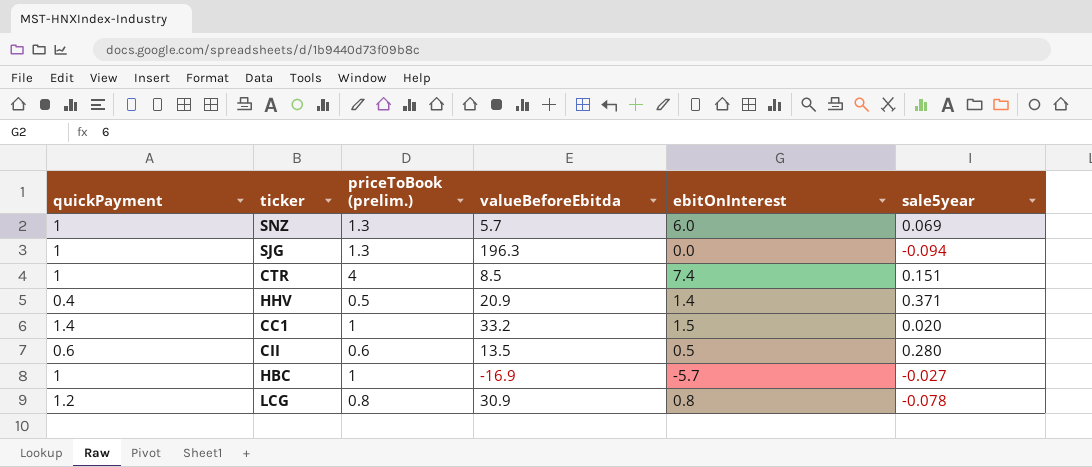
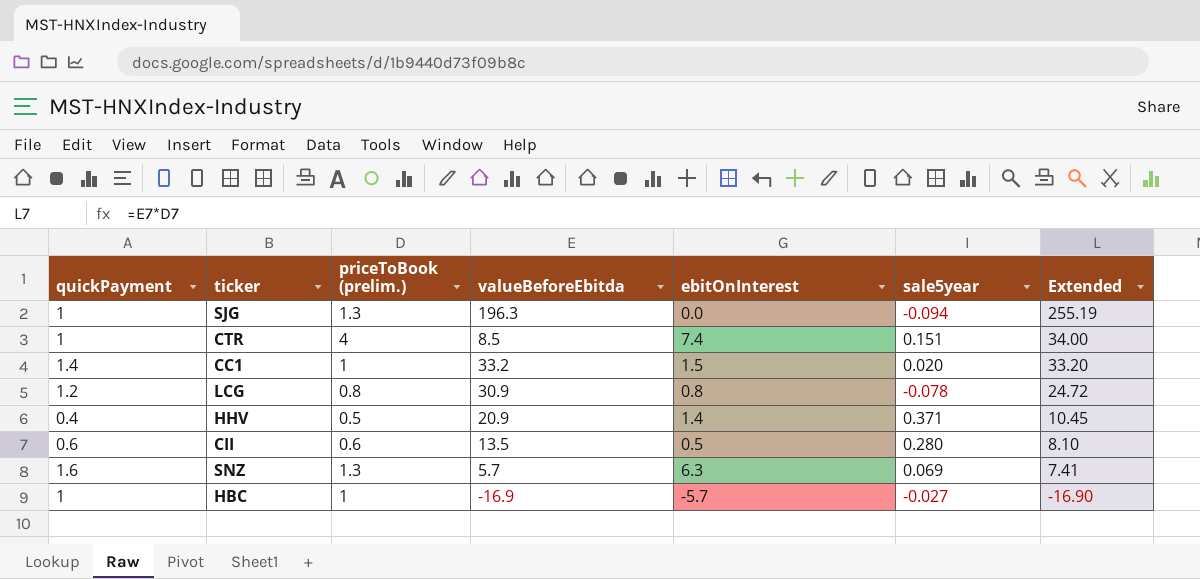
row order: none -> Extended descending
column Extended | formula: none -> [priceToBook (prelim.)] * [valueBeforeEbitda]
SNZ | quickPayment: 1 -> 1.6
SNZ | ebitOnInterest: 6.0 -> 6.3

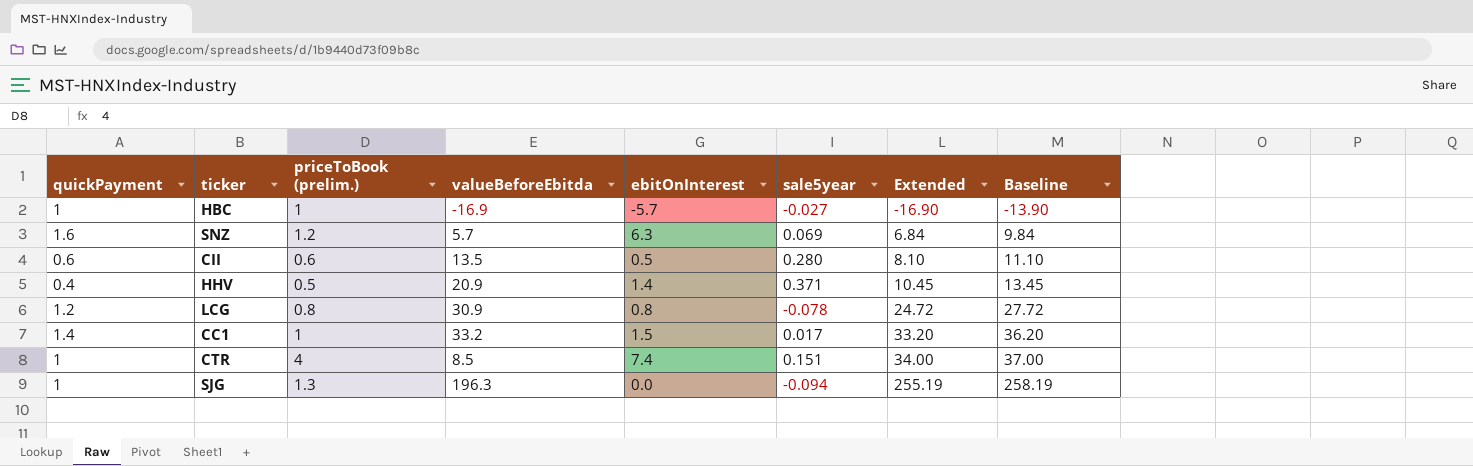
row order: Extended descending -> Extended ascending
column Baseline | formula: none -> [Extended] + 3
SNZ | priceToBook (prelim.): 1.3 -> 1.2
SNZ | Extended: 7.41 -> 6.84
CC1 | sale5year: 0.020 -> 0.017

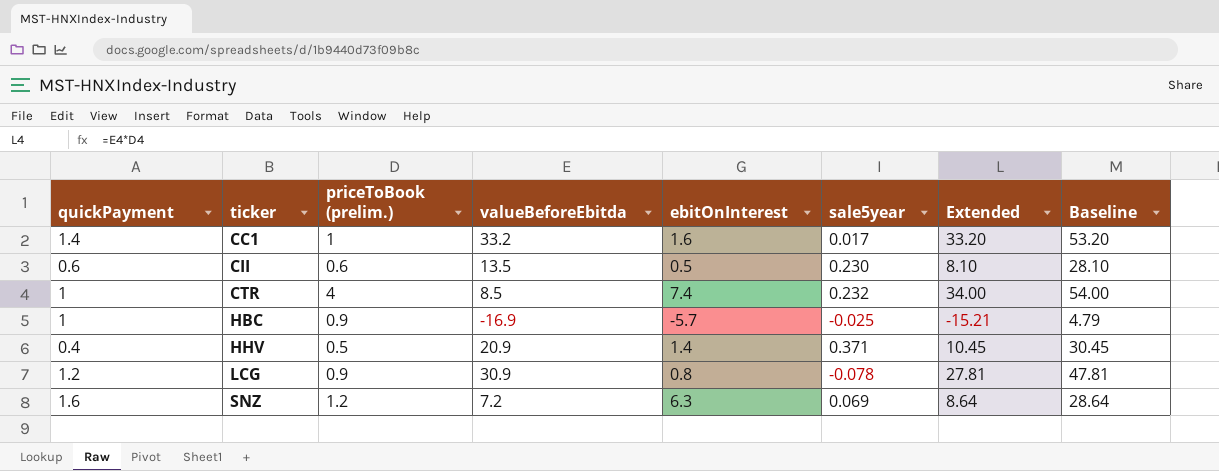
row order: Extended ascending -> ticker ascending
column Baseline | formula: [Extended] + 3 -> [Extended] + 20
row SJG: 1 | 1.3 | 196.3 | 0.0 | -0.094 | 255.19 | 258.19 -> none
CC1 | ebitOnInterest: 1.5 -> 1.6
CII | sale5year: 0.280 -> 0.230
CTR | sale5year: 0.151 -> 0.232
HBC | priceToBook (prelim.): 1 -> 0.9
HBC | sale5year: -0.027 -> -0.025
HBC | Extended: -16.90 -> -15.21
LCG | priceToBook (prelim.): 0.8 -> 0.9
LCG | Extended: 24.72 -> 27.81
SNZ | valueBeforeEbitda: 5.7 -> 7.2
SNZ | Extended: 6.84 -> 8.64

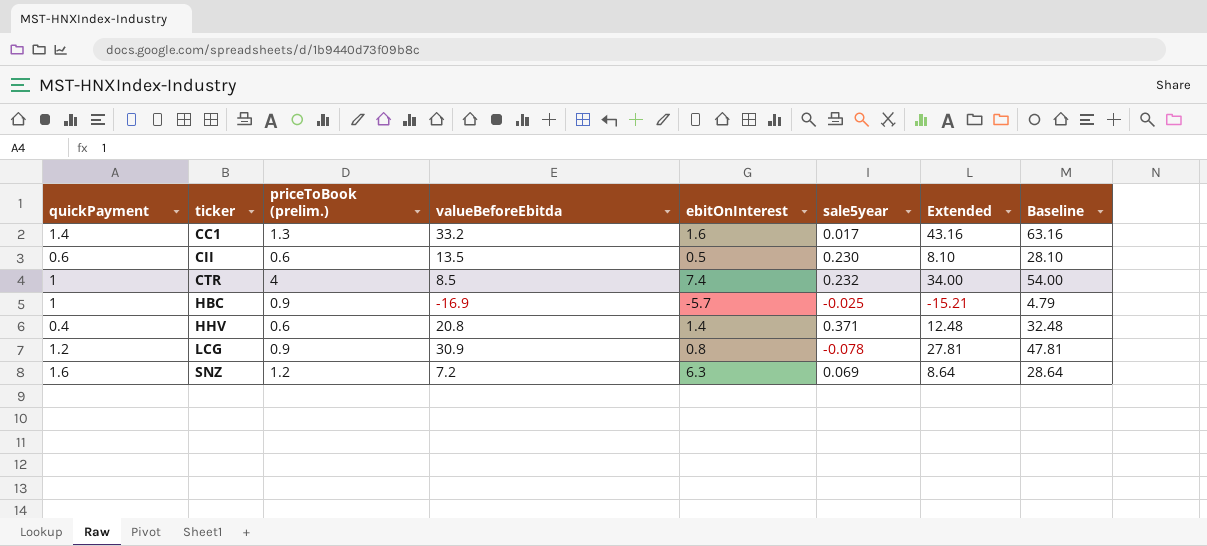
CC1 | priceToBook (prelim.): 1 -> 1.3
CC1 | Extended: 33.20 -> 43.16
CC1 | Baseline: 53.20 -> 63.16
HHV | priceToBook (prelim.): 0.5 -> 0.6
HHV | valueBeforeEbitda: 20.9 -> 20.8
HHV | Extended: 10.45 -> 12.48
HHV | Baseline: 30.45 -> 32.48

